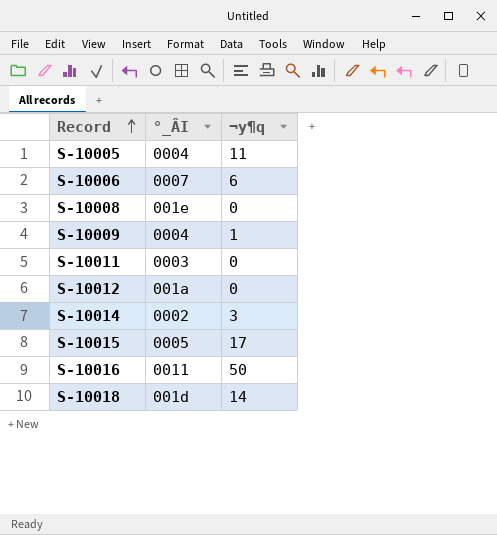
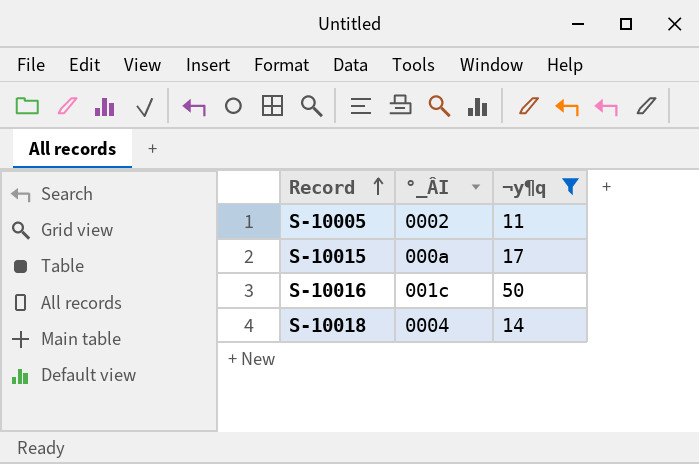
filter: none -> ¬y¶q >= 11
S-10005 | °_ÂI: 0004 -> 0002
S-10015 | °_ÂI: 0005 -> 000a
S-10016 | °_ÂI: 0011 -> 001c
S-10018 | °_ÂI: 001d -> 0004

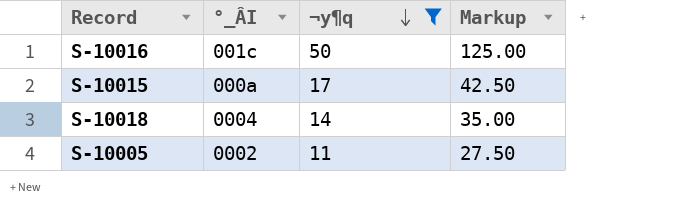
row order: Record ascending -> ¬y¶q descending
column Markup | formula: none -> [¬y¶q] * 2.5

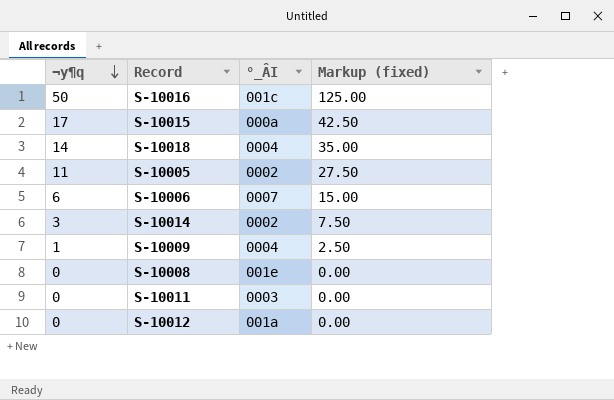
filter: ¬y¶q >= 11 -> none
column ¬y¶q | position: 3 -> 1
column name: Markup -> Markup (fixed)

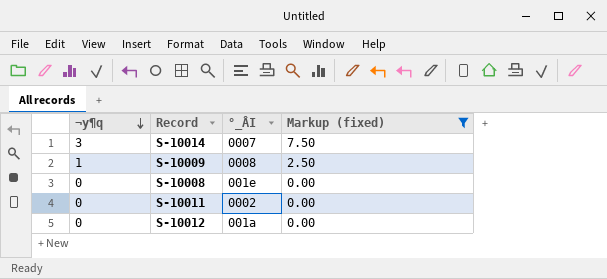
filter: none -> Markup (fixed) <= 7.50
S-10014 | °_ÂI: 0002 -> 0007
S-10009 | °_ÂI: 0004 -> 0008
S-10011 | °_ÂI: 0003 -> 0002

